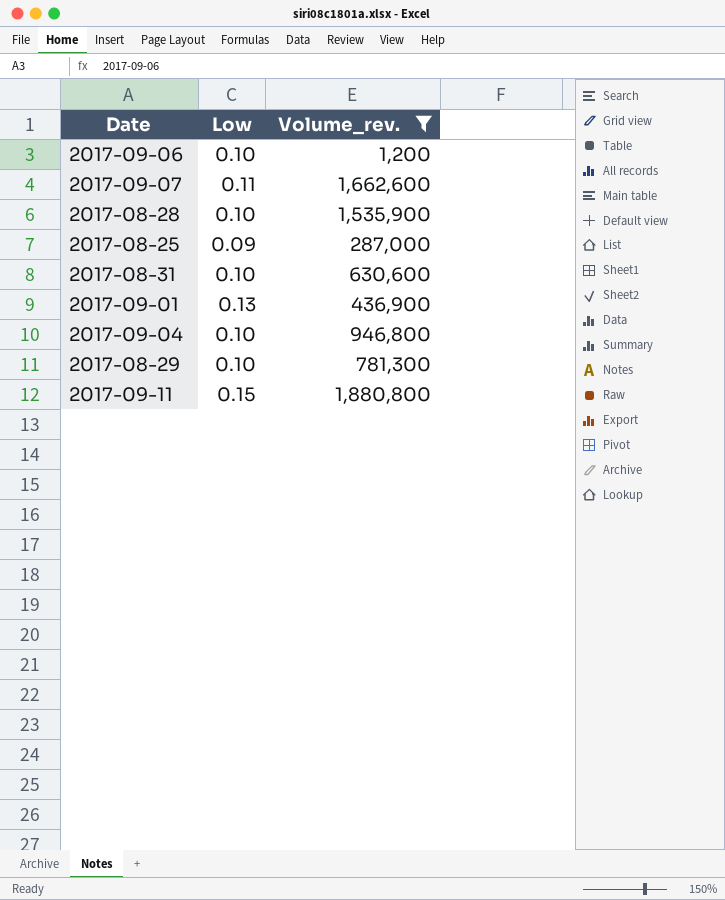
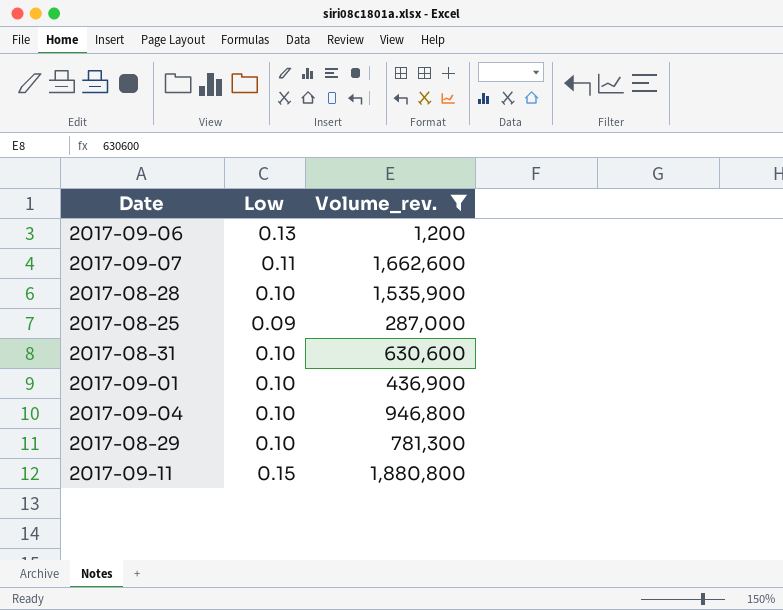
2017-09-06 | Low: 0.10 -> 0.13
2017-09-01 | Low: 0.13 -> 0.10

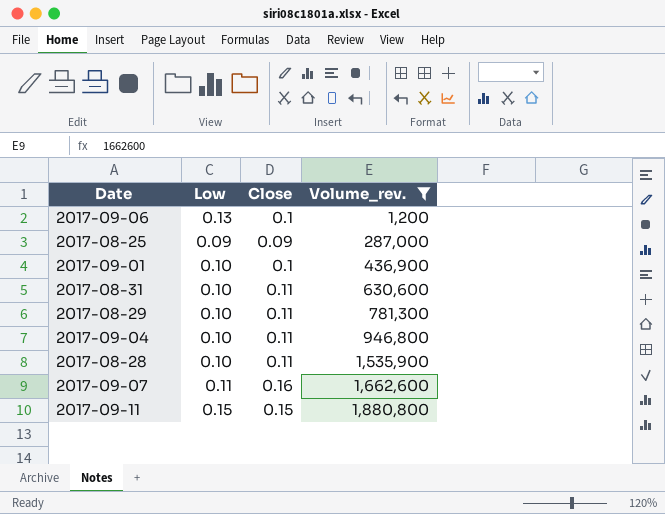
row order: none -> Volume_rev. ascending
column Close | position: none -> 3

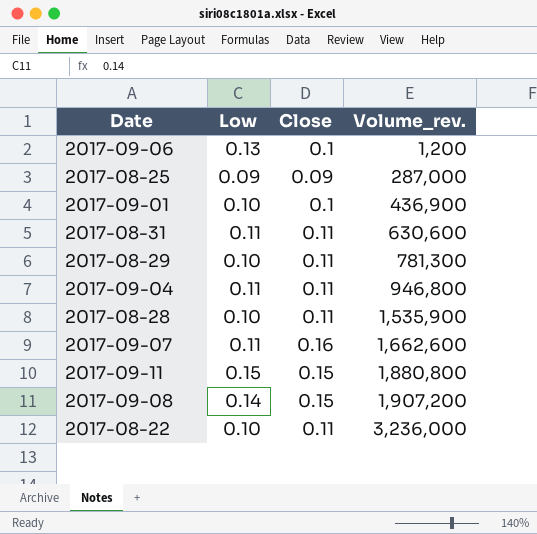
filter: Volume_rev. <= 1,880,800 -> none
2017-08-31 | Low: 0.10 -> 0.11
2017-09-04 | Low: 0.10 -> 0.11

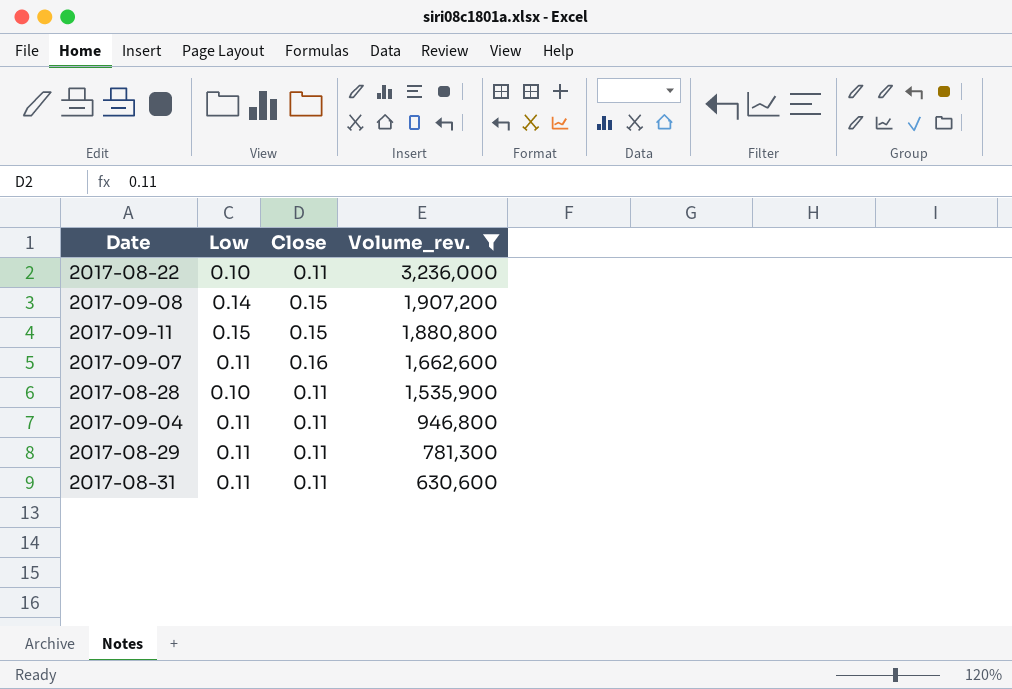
filter: none -> Volume_rev. >= 630,600
row order: Volume_rev. ascending -> Volume_rev. descending
2017-08-29 | Low: 0.10 -> 0.11

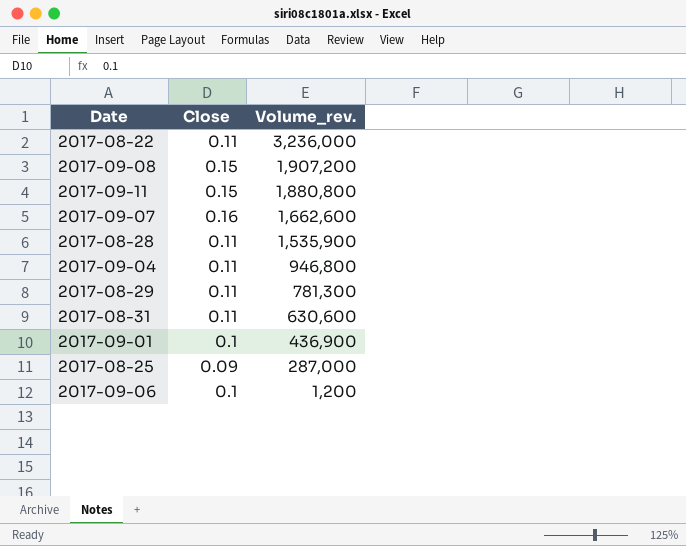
filter: Volume_rev. >= 630,600 -> none
column Low | position: 2 -> none

